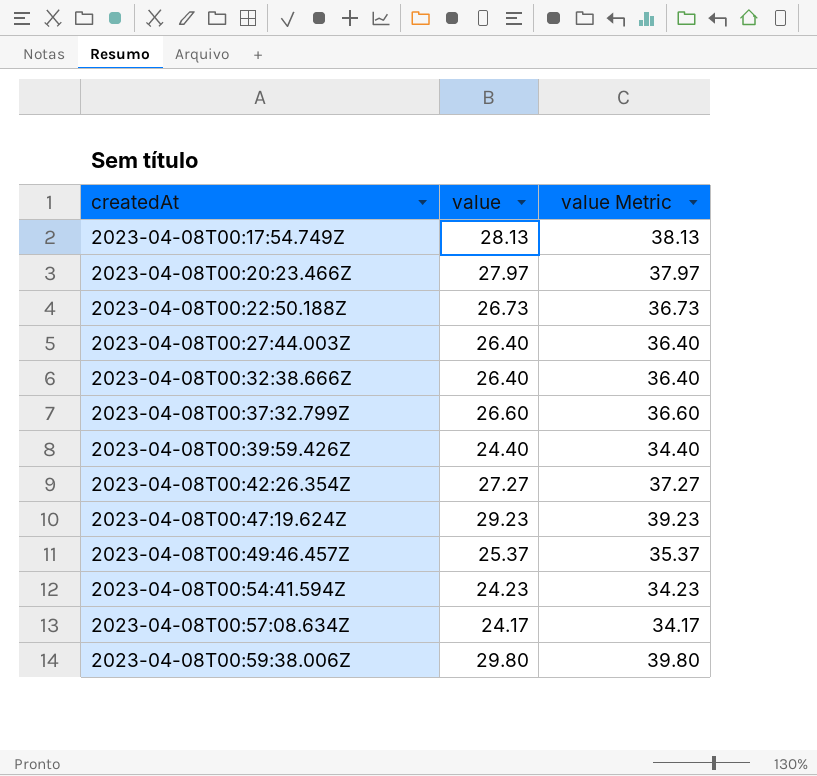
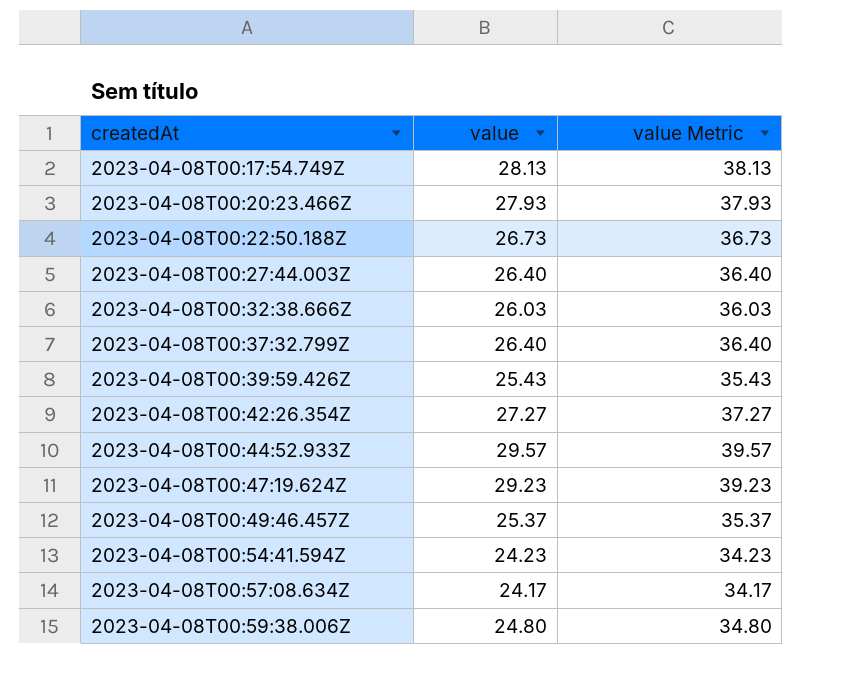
2023-04-08T00:20:23.466Z | value: 27.97 -> 27.93
2023-04-08T00:20:23.466Z | value Metric: 37.97 -> 37.93
2023-04-08T00:32:38.666Z | value: 26.40 -> 26.03
2023-04-08T00:32:38.666Z | value Metric: 36.40 -> 36.03
2023-04-08T00:37:32.799Z | value: 26.60 -> 26.40
2023-04-08T00:37:32.799Z | value Metric: 36.60 -> 36.40
2023-04-08T00:39:59.426Z | value: 24.40 -> 25.43
2023-04-08T00:39:59.426Z | value Metric: 34.40 -> 35.43
row 2023-04-08T00:44:52.933Z: none -> 29.57 | 39.57
2023-04-08T00:59:38.006Z | value: 29.80 -> 24.80
2023-04-08T00:59:38.006Z | value Metric: 39.80 -> 34.80

